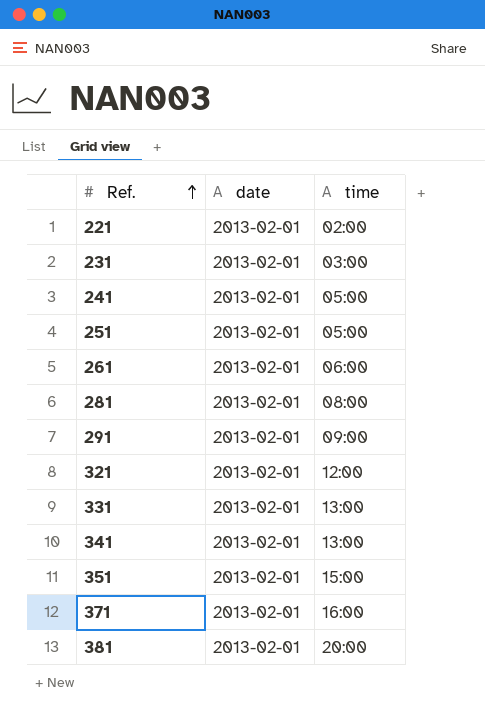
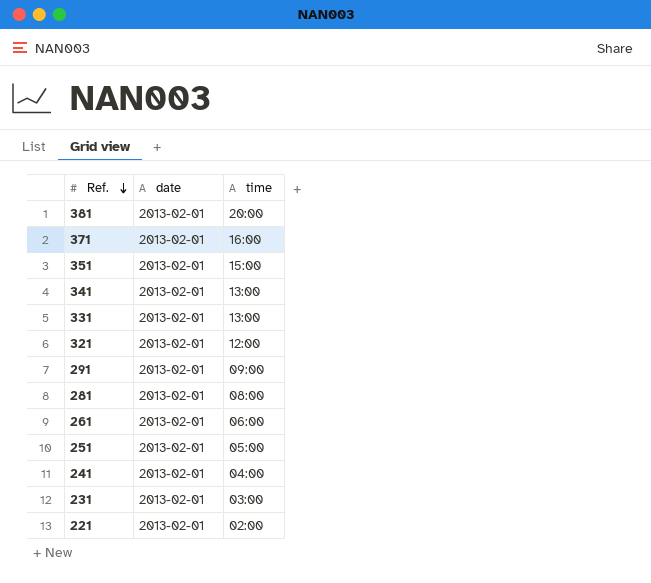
row order: Ref. ascending -> Ref. descending
241 | time: 05:00 -> 04:00

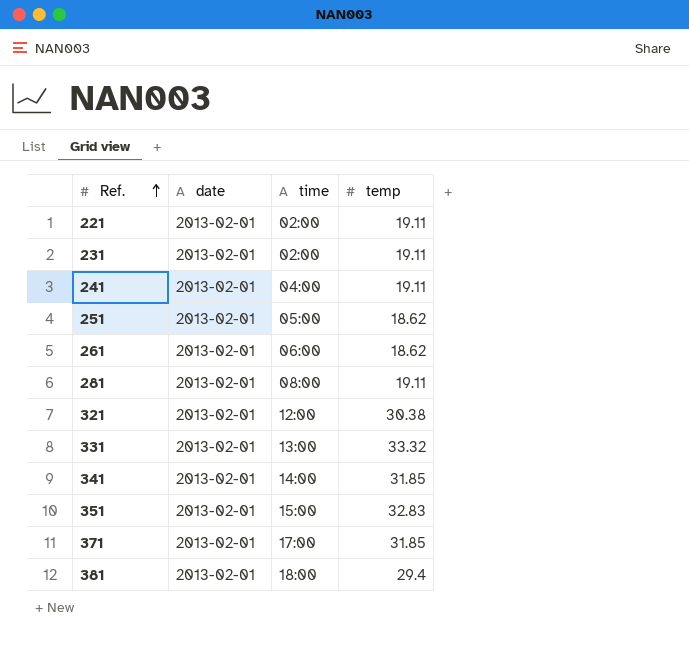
row order: Ref. descending -> Ref. ascending
column temp | position: none -> 4
row 291: 2013-02-01 | 09:00 -> none
231 | time: 03:00 -> 02:00
341 | time: 13:00 -> 14:00
371 | time: 16:00 -> 17:00
381 | time: 20:00 -> 18:00

